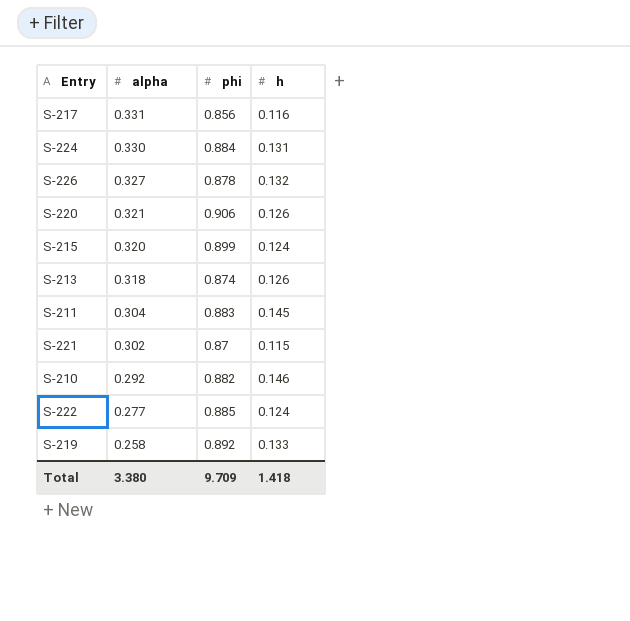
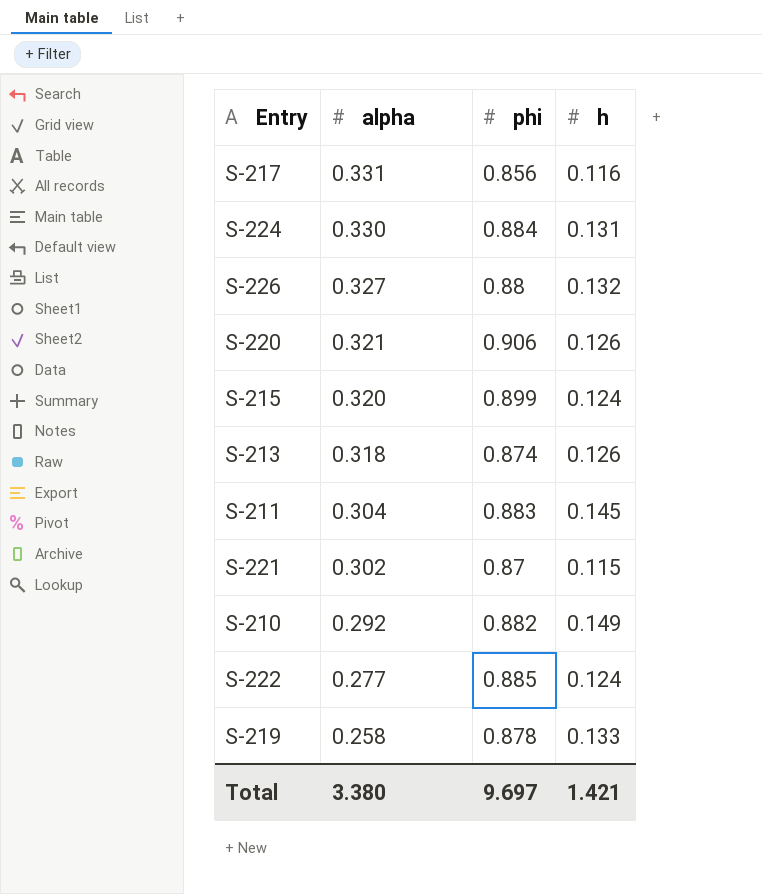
S-226 | phi: 0.878 -> 0.88
S-210 | h: 0.146 -> 0.149
S-219 | phi: 0.892 -> 0.878
Total | phi: 9.709 -> 9.697
Total | h: 1.418 -> 1.421

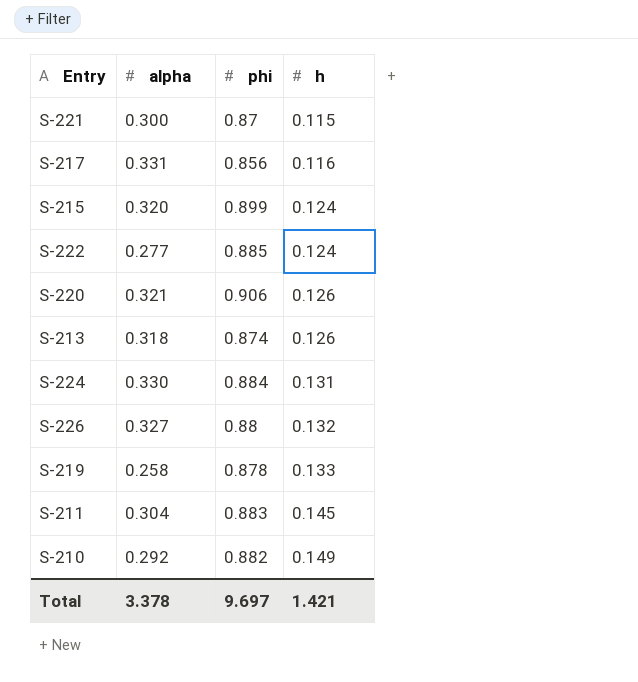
row order: alpha descending -> h ascending
S-221 | alpha: 0.302 -> 0.300
Total | alpha: 3.380 -> 3.378

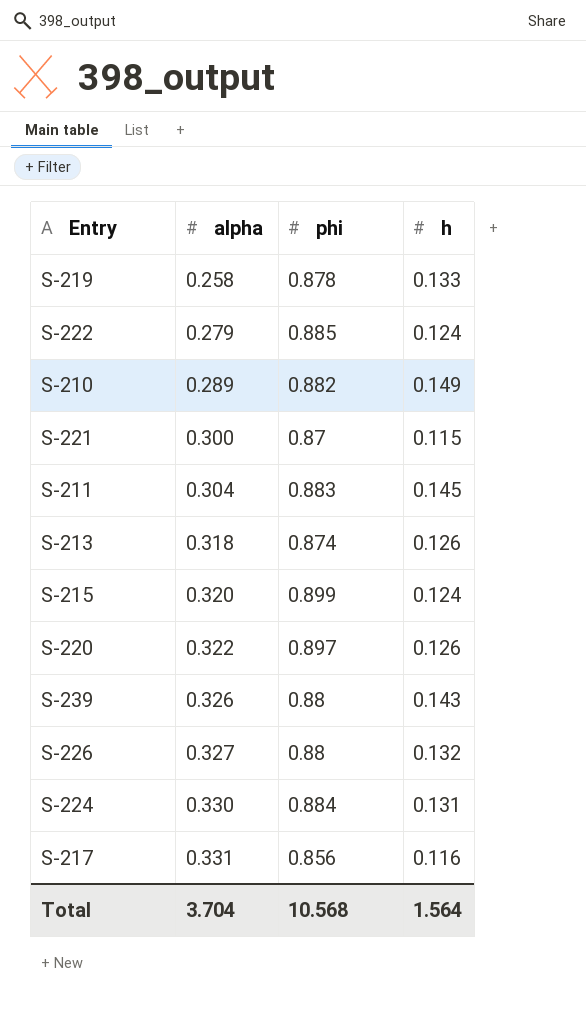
row order: h ascending -> alpha ascending
S-222 | alpha: 0.277 -> 0.279
S-210 | alpha: 0.292 -> 0.289
S-220 | alpha: 0.321 -> 0.322
S-220 | phi: 0.906 -> 0.897
row S-239: none -> 0.326 | 0.88 | 0.143
Total | alpha: 3.378 -> 3.704
Total | phi: 9.697 -> 10.568
Total | h: 1.421 -> 1.564

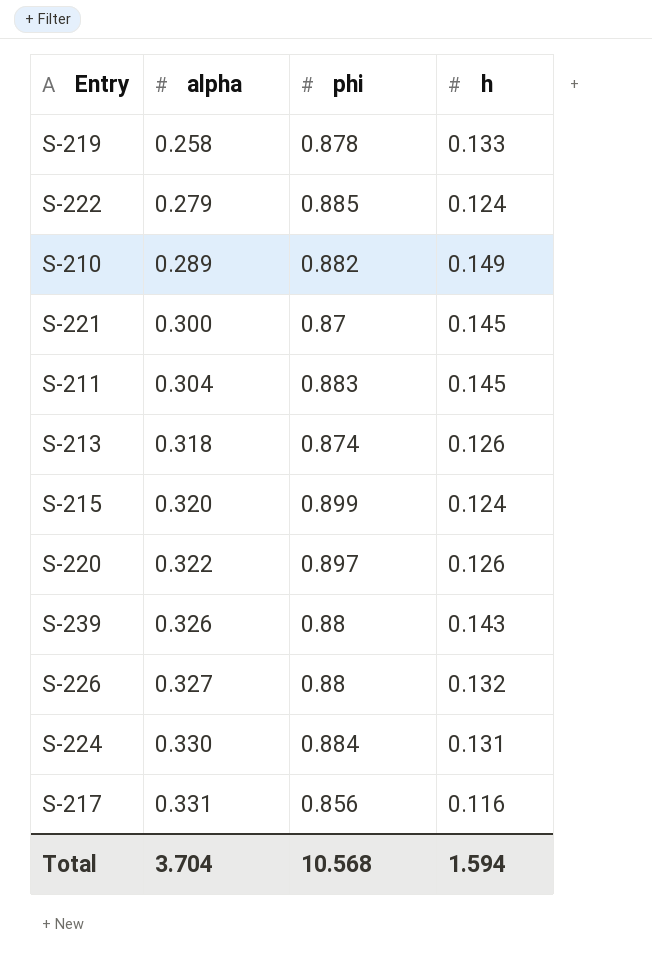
S-221 | h: 0.115 -> 0.145
Total | h: 1.564 -> 1.594

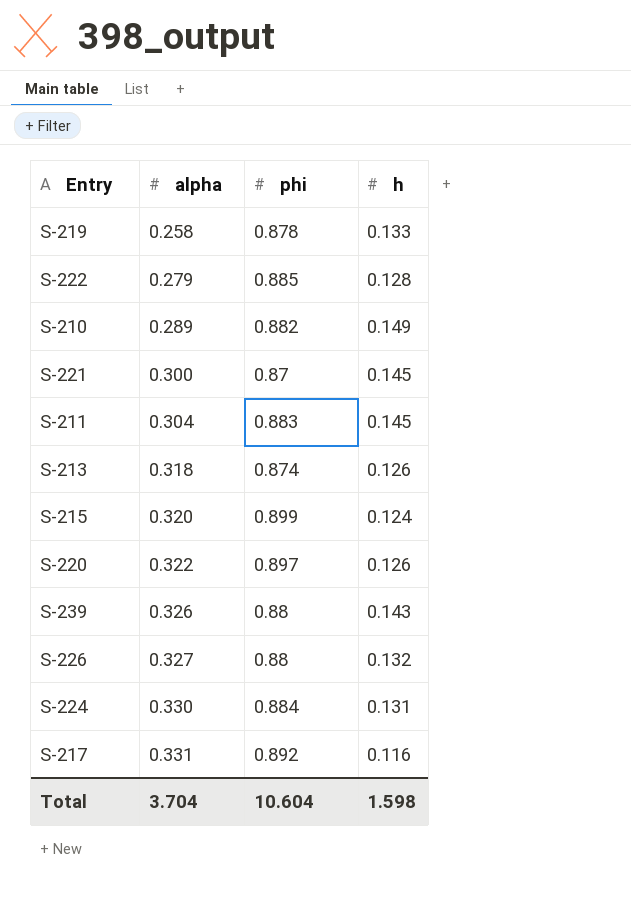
S-222 | h: 0.124 -> 0.128
S-217 | phi: 0.856 -> 0.892
Total | phi: 10.568 -> 10.604
Total | h: 1.594 -> 1.598

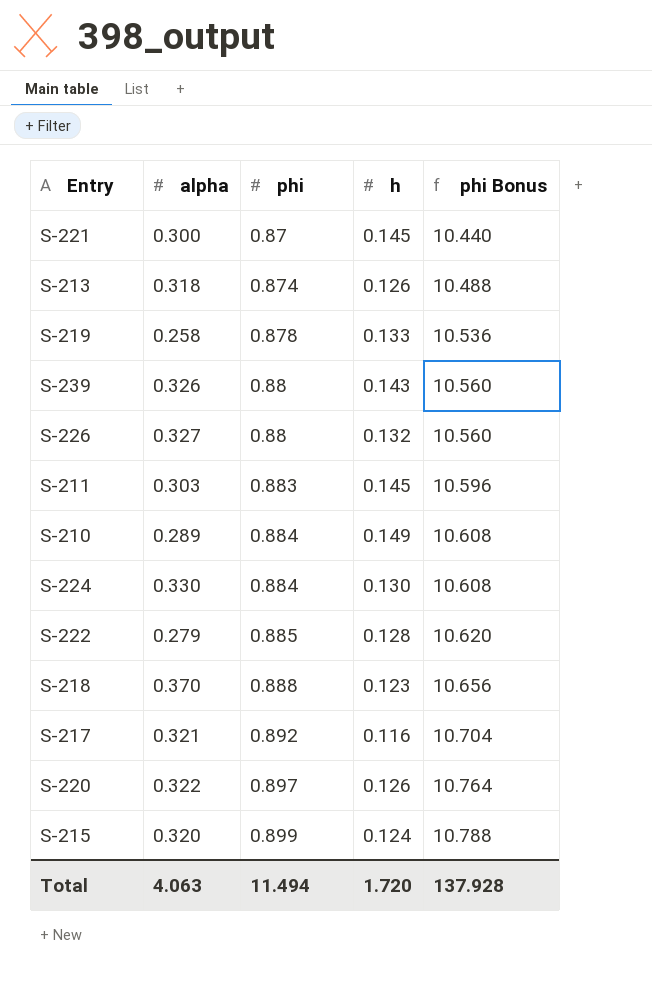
row order: alpha ascending -> phi ascending
column phi Bonus | formula: none -> [phi] * 12
S-211 | alpha: 0.304 -> 0.303
S-210 | phi: 0.882 -> 0.884
S-224 | h: 0.131 -> 0.130
row S-218: none -> 0.370 | 0.888 | 0.123 | 10.656
S-217 | alpha: 0.331 -> 0.321
Total | alpha: 3.704 -> 4.063
Total | phi: 10.604 -> 11.494
Total | h: 1.598 -> 1.720

